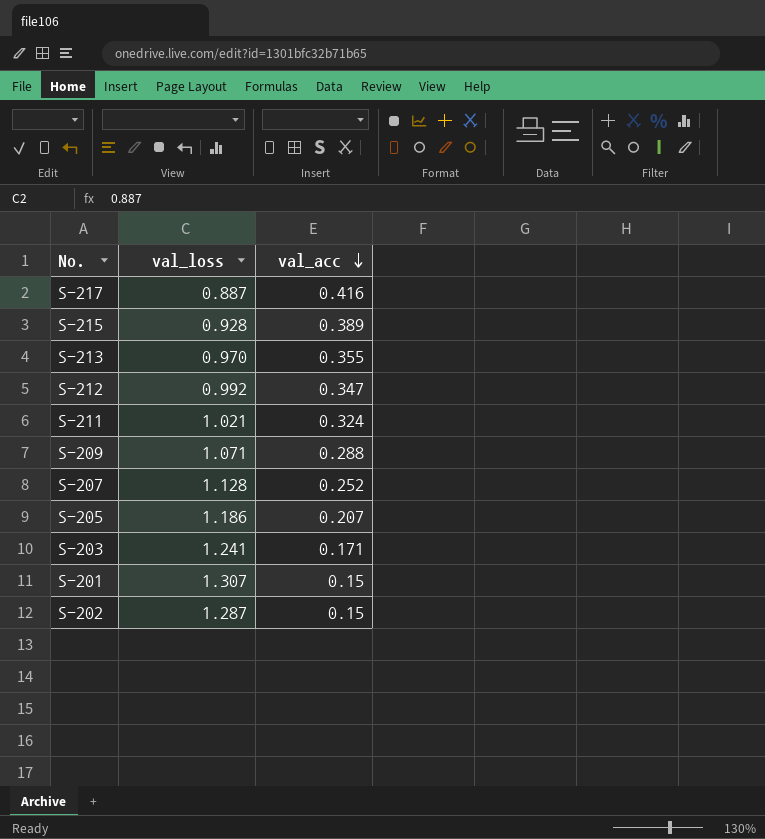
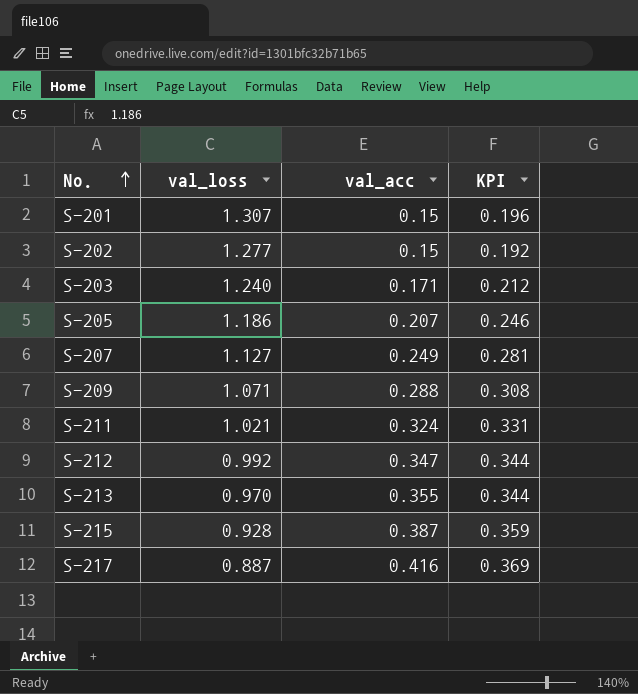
row order: val_acc descending -> No. ascending
column KPI | formula: none -> [val_loss] * [val_acc]
S-202 | val_loss: 1.287 -> 1.277
S-203 | val_loss: 1.241 -> 1.240
S-207 | val_loss: 1.128 -> 1.127
S-207 | val_acc: 0.252 -> 0.249
S-215 | val_acc: 0.389 -> 0.387

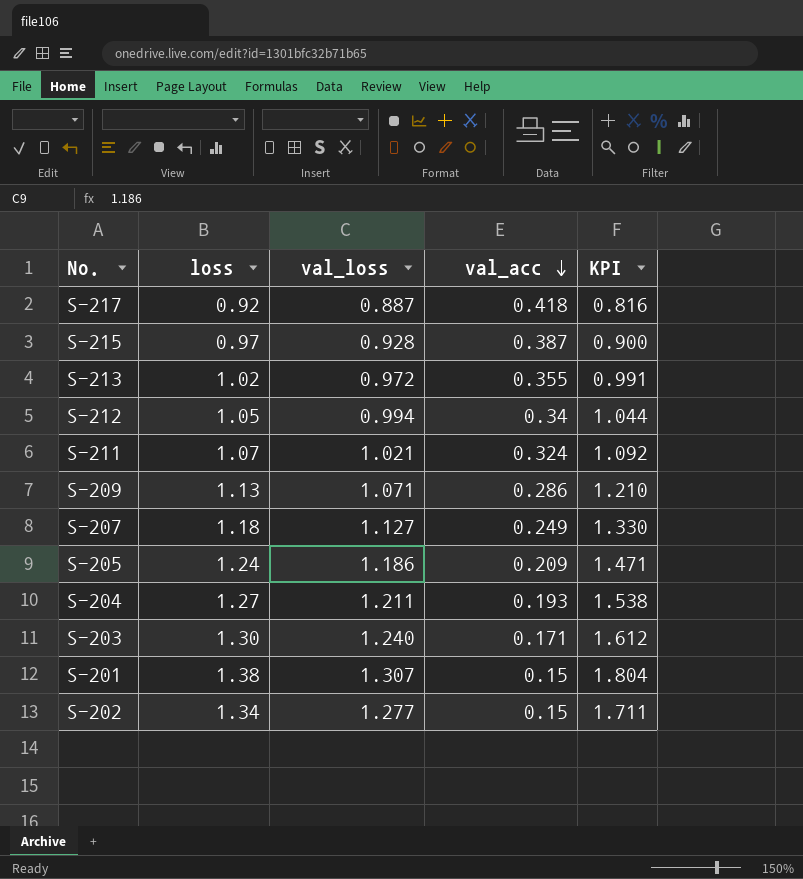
row order: No. ascending -> val_acc descending
column loss | position: none -> 2
column KPI | formula: [val_loss] * [val_acc] -> [loss] * [val_loss]
S-217 | val_acc: 0.416 -> 0.418
S-213 | val_loss: 0.970 -> 0.972
S-212 | val_loss: 0.992 -> 0.994
S-212 | val_acc: 0.347 -> 0.34
S-209 | val_acc: 0.288 -> 0.286
S-205 | val_acc: 0.207 -> 0.209
row S-204: none -> 1.27 | 1.211 | 0.193 | 1.538

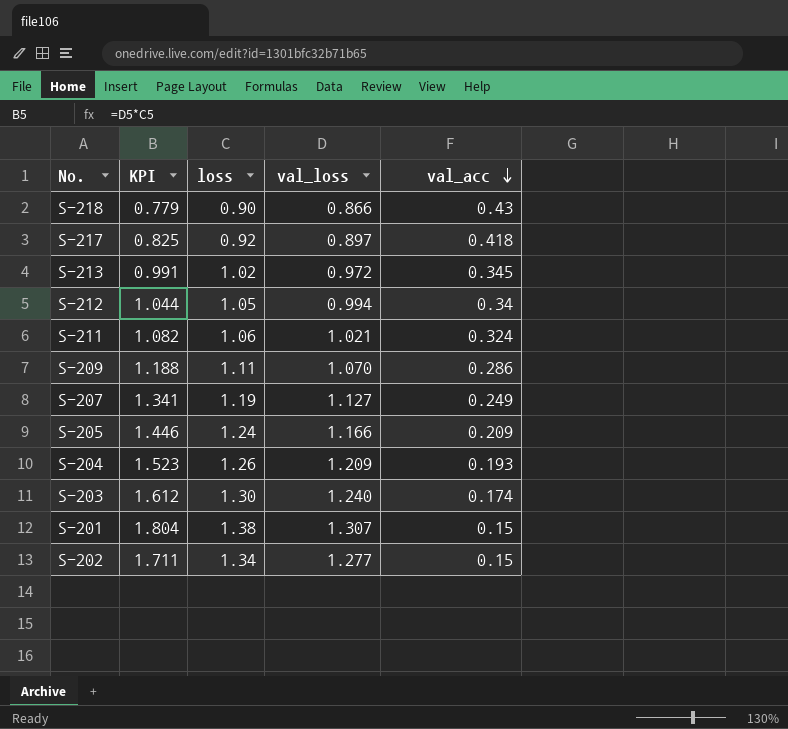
column KPI | position: 5 -> 2
row S-215: 0.97 | 0.928 | 0.387 | 0.900 -> none
row S-218: none -> 0.779 | 0.90 | 0.866 | 0.43
S-217 | KPI: 0.816 -> 0.825
S-217 | val_loss: 0.887 -> 0.897
S-213 | val_acc: 0.355 -> 0.345
S-211 | KPI: 1.092 -> 1.082
S-211 | loss: 1.07 -> 1.06
S-209 | KPI: 1.210 -> 1.188
S-209 | loss: 1.13 -> 1.11
S-209 | val_loss: 1.071 -> 1.070
S-207 | KPI: 1.330 -> 1.341
S-207 | loss: 1.18 -> 1.19
S-205 | KPI: 1.471 -> 1.446
S-205 | val_loss: 1.186 -> 1.166
S-204 | KPI: 1.538 -> 1.523
S-204 | loss: 1.27 -> 1.26
S-204 | val_loss: 1.211 -> 1.209
S-203 | val_acc: 0.171 -> 0.174

